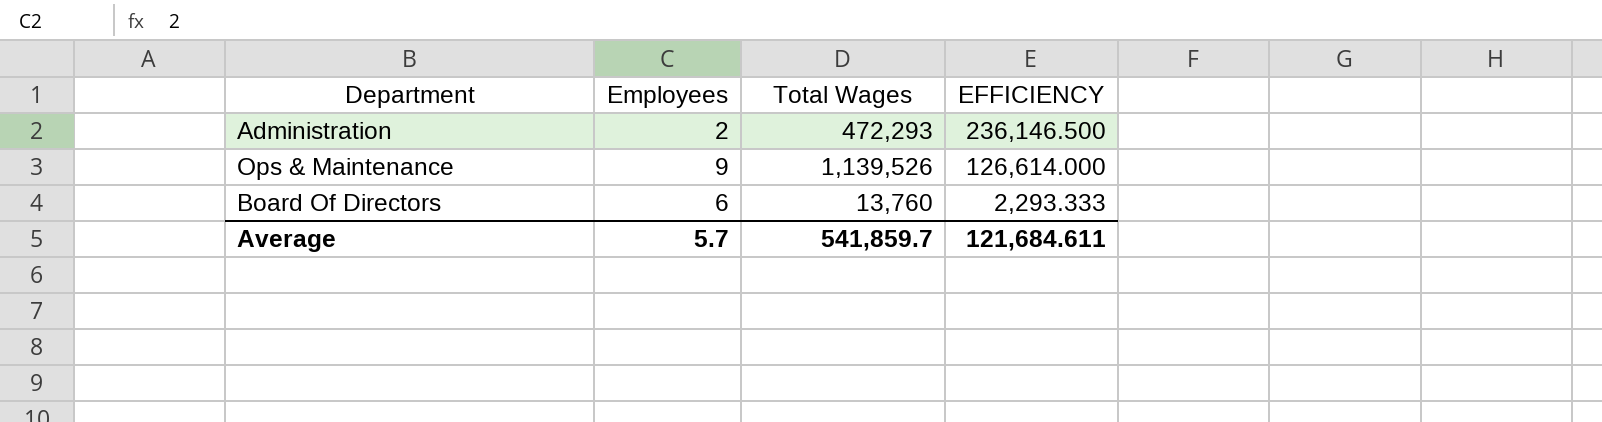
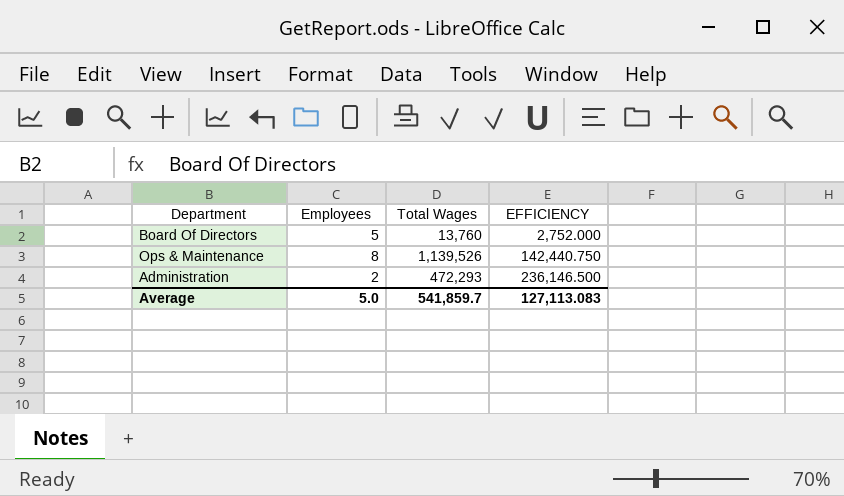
row order: EFFICIENCY descending -> EFFICIENCY ascending
Board Of Directors | Employees: 6 -> 5
Board Of Directors | EFFICIENCY: 2,293.333 -> 2,752.000
Ops & Maintenance | Employees: 9 -> 8
Ops & Maintenance | EFFICIENCY: 126,614.000 -> 142,440.750
Average | Employees: 5.7 -> 5.0
Average | EFFICIENCY: 121,684.611 -> 127,113.083

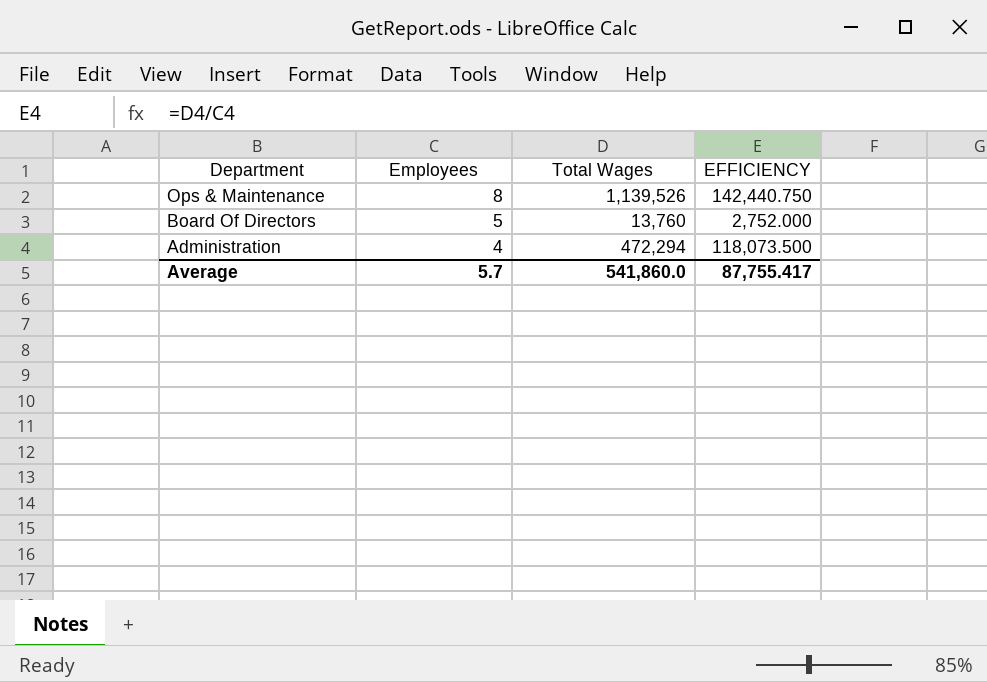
row order: EFFICIENCY ascending -> Department descending
Administration | Employees: 2 -> 4
Administration | Total Wages: 472,293 -> 472,294
Administration | EFFICIENCY: 236,146.500 -> 118,073.500
Average | Employees: 5.0 -> 5.7
Average | Total Wages: 541,859.7 -> 541,860.0
Average | EFFICIENCY: 127,113.083 -> 87,755.417

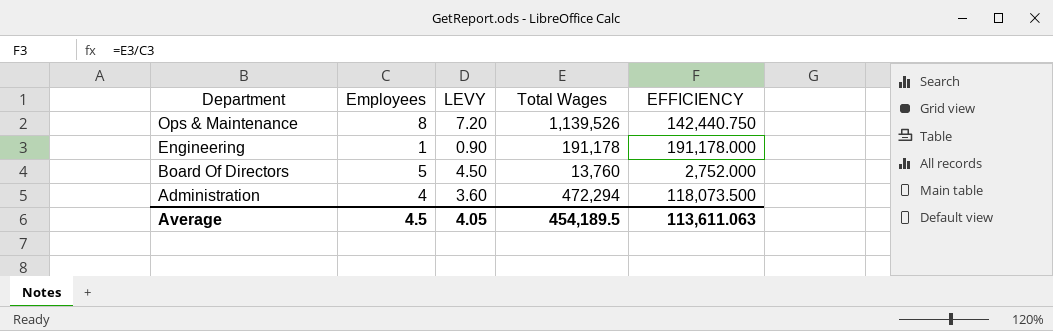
column LEVY | formula: none -> [Employees] * 0.9
row Engineering: none -> 1 | 0.90 | 191,178 | 191,178.000
Average | Employees: 5.7 -> 4.5
Average | Total Wages: 541,860.0 -> 454,189.5
Average | EFFICIENCY: 87,755.417 -> 113,611.063

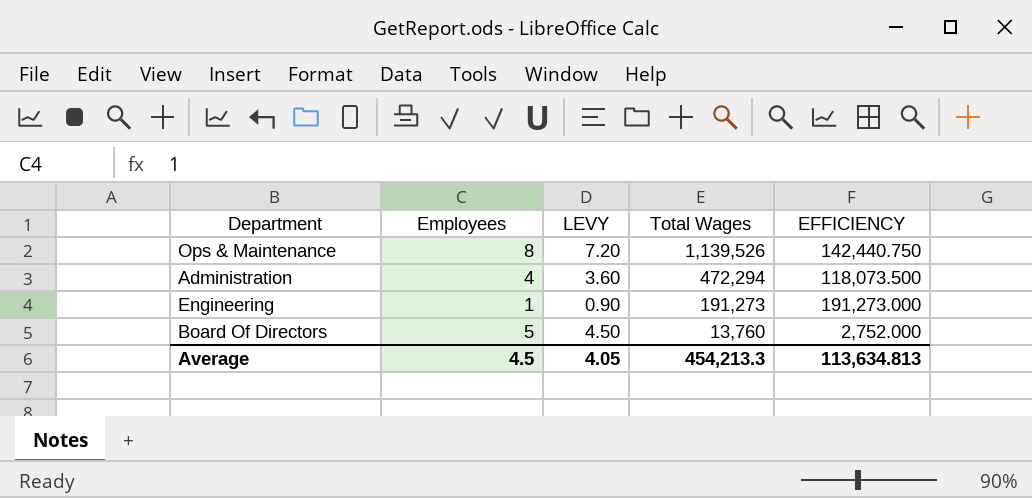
row order: Department descending -> Total Wages descending
Engineering | Total Wages: 191,178 -> 191,273
Engineering | EFFICIENCY: 191,178.000 -> 191,273.000
Average | Total Wages: 454,189.5 -> 454,213.3
Average | EFFICIENCY: 113,611.063 -> 113,634.813

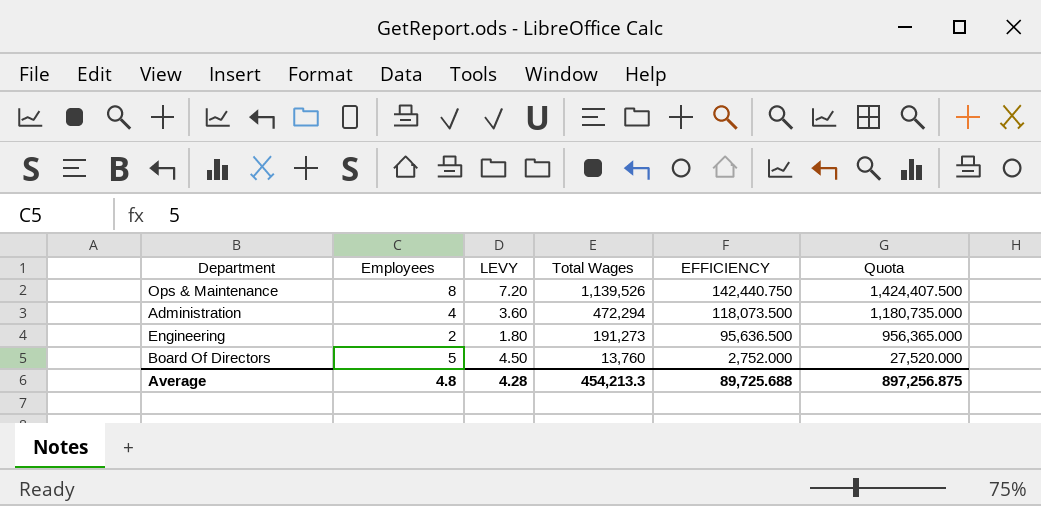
column Quota | formula: none -> [EFFICIENCY] * 10
Engineering | Employees: 1 -> 2
Engineering | LEVY: 0.90 -> 1.80
Engineering | EFFICIENCY: 191,273.000 -> 95,636.500
Average | Employees: 4.5 -> 4.8
Average | LEVY: 4.05 -> 4.28
Average | EFFICIENCY: 113,634.813 -> 89,725.688

